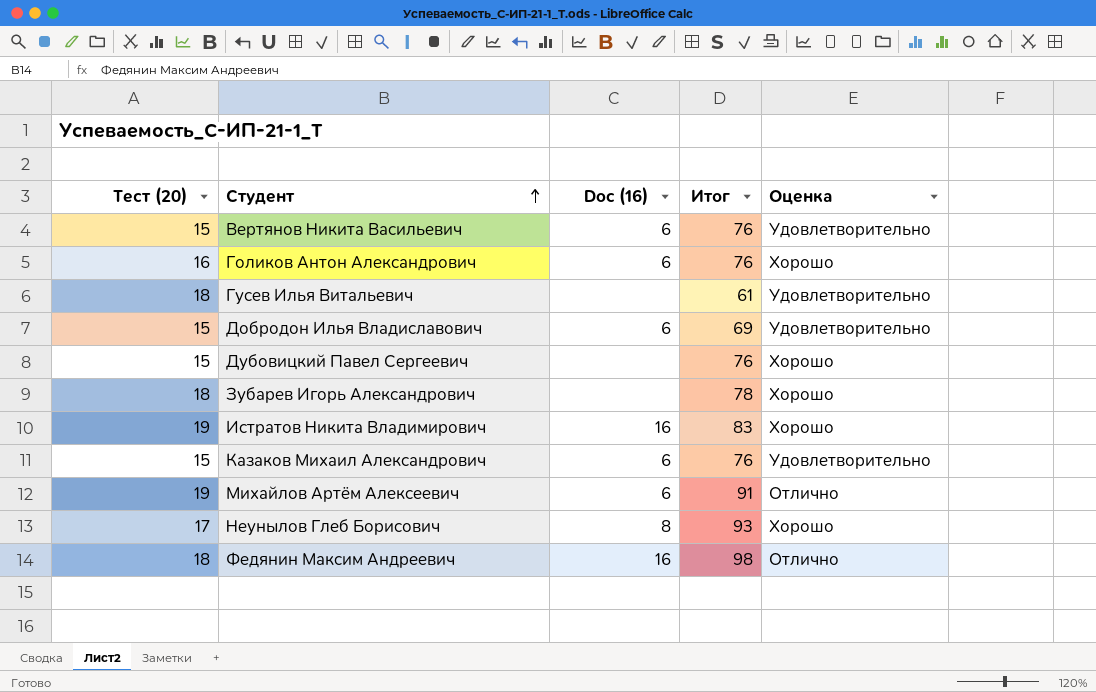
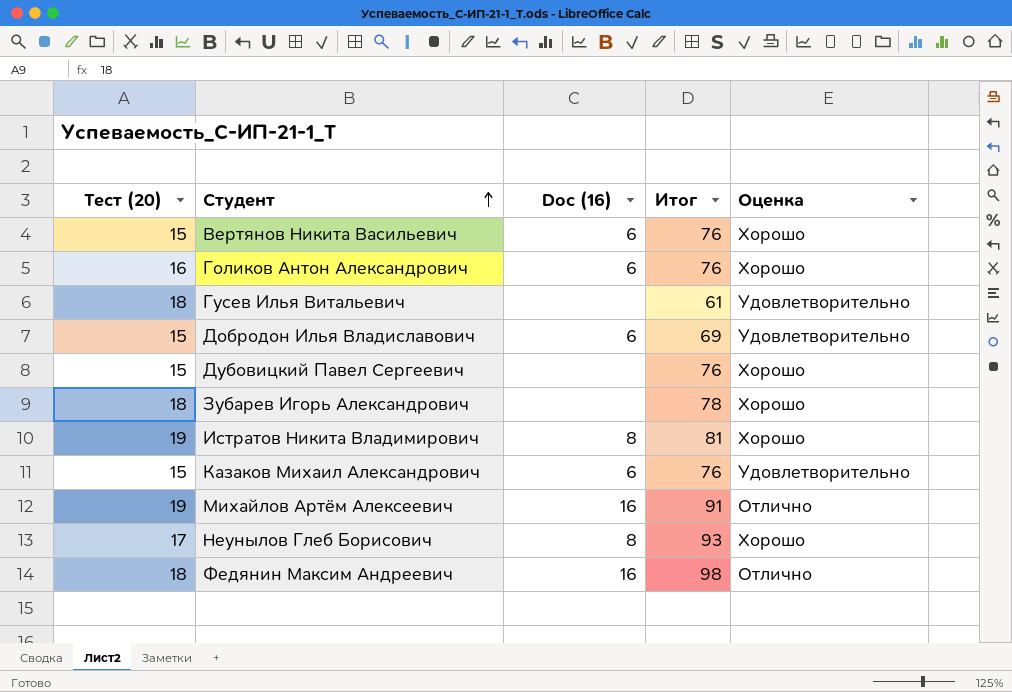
Вертянов Никита Васильевич | Оценка: Удовлетворительно -> Хорошо
Истратов Никита Владимирович | Doc (16): 16 -> 8
Истратов Никита Владимирович | Итог: 83 -> 81
Михайлов Артём Алексеевич | Doc (16): 6 -> 16

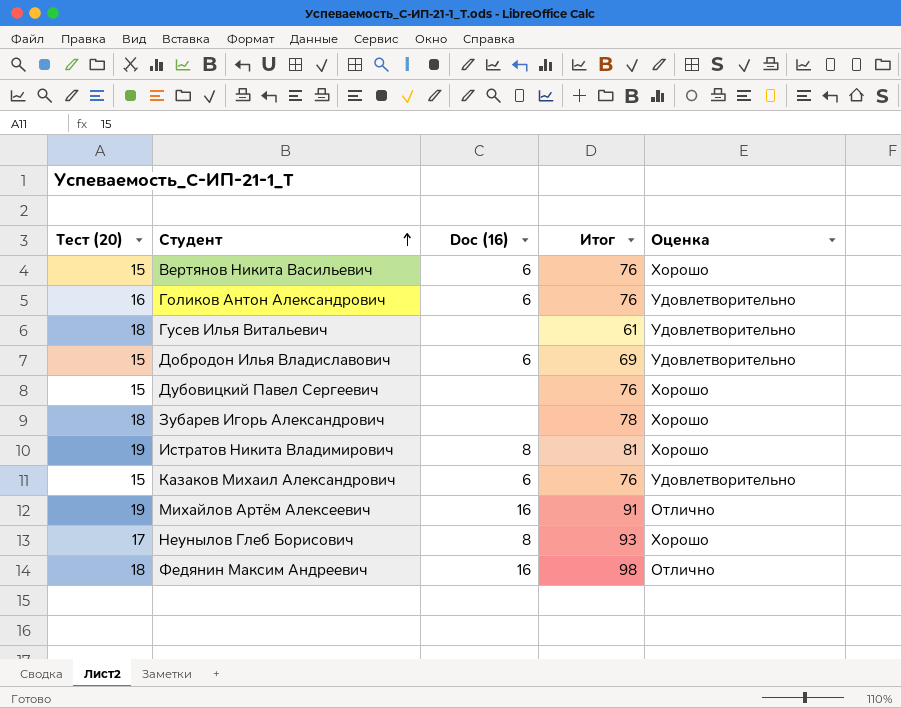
Голиков Антон Александрович | Оценка: Хорошо -> Удовлетворительно

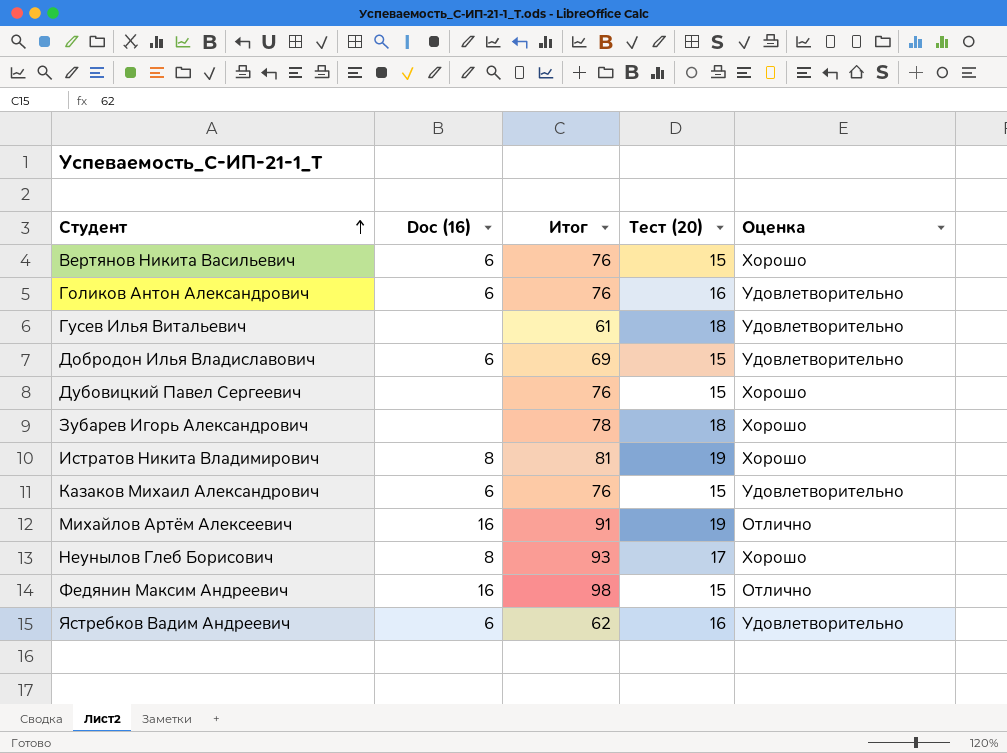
column Тест (20) | position: 1 -> 4
Федянин Максим Андреевич | Тест (20): 18 -> 15
row Ястребков Вадим Андреевич: none -> 6 | 62 | 16 | Удовлетворительно

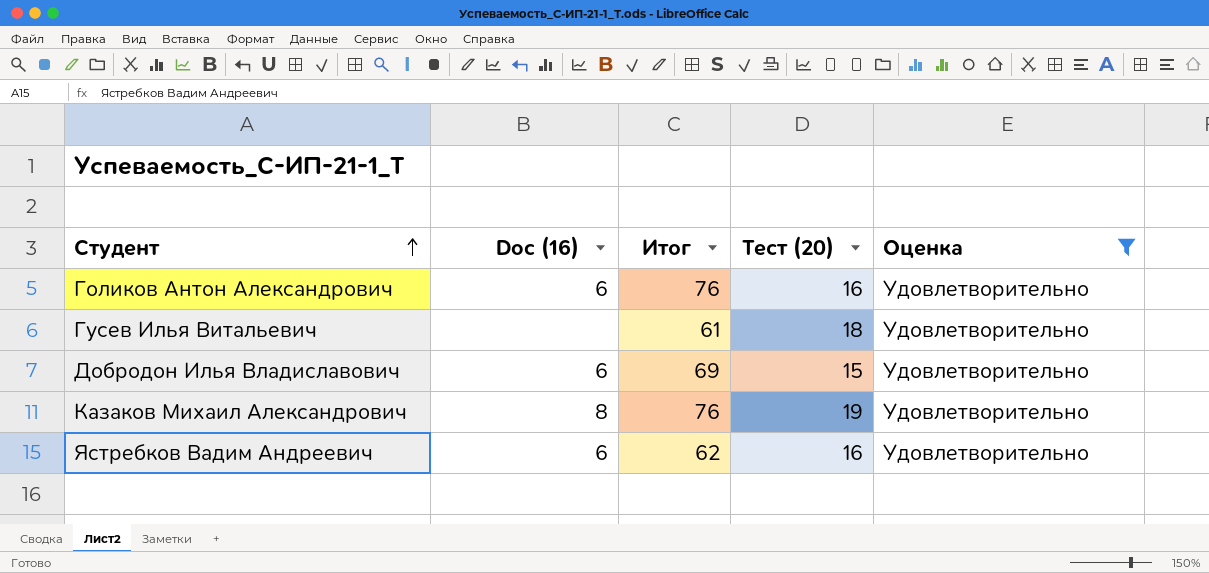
filter: none -> Оценка = Удовлетворительно
Казаков Михаил Александрович | Doc (16): 6 -> 8
Казаков Михаил Александрович | Тест (20): 15 -> 19

